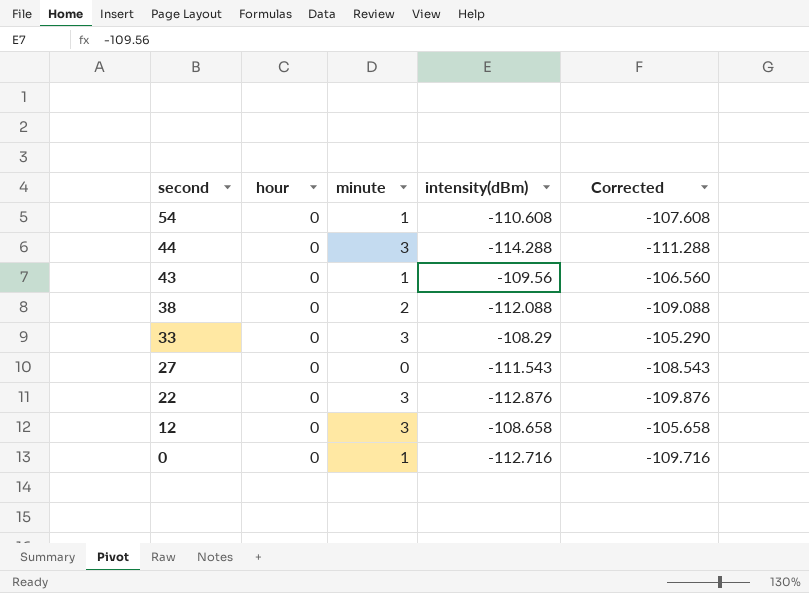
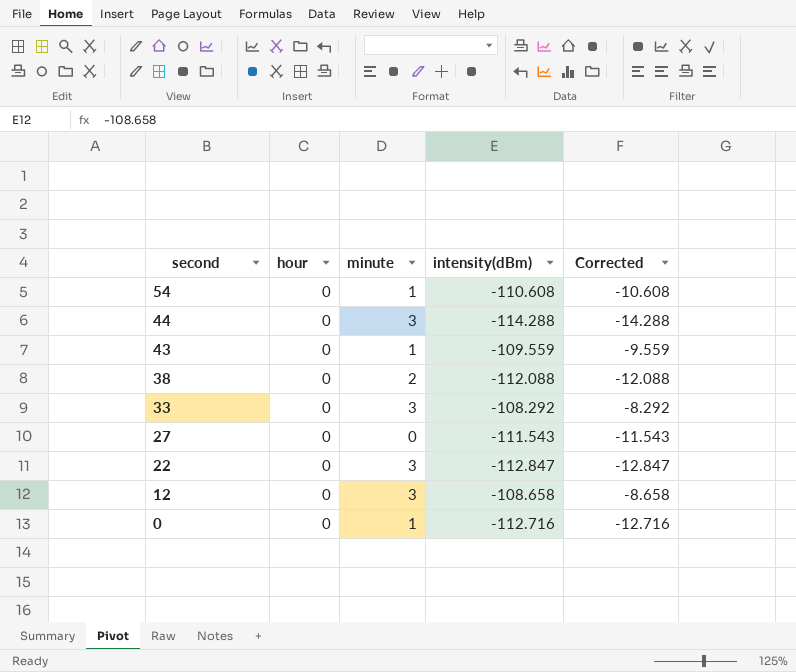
column Corrected | formula: [intensity(dBm)] + 3 -> [intensity(dBm)] + 100
43 | intensity(dBm): -109.56 -> -109.559
33 | intensity(dBm): -108.29 -> -108.292
22 | intensity(dBm): -112.876 -> -112.847

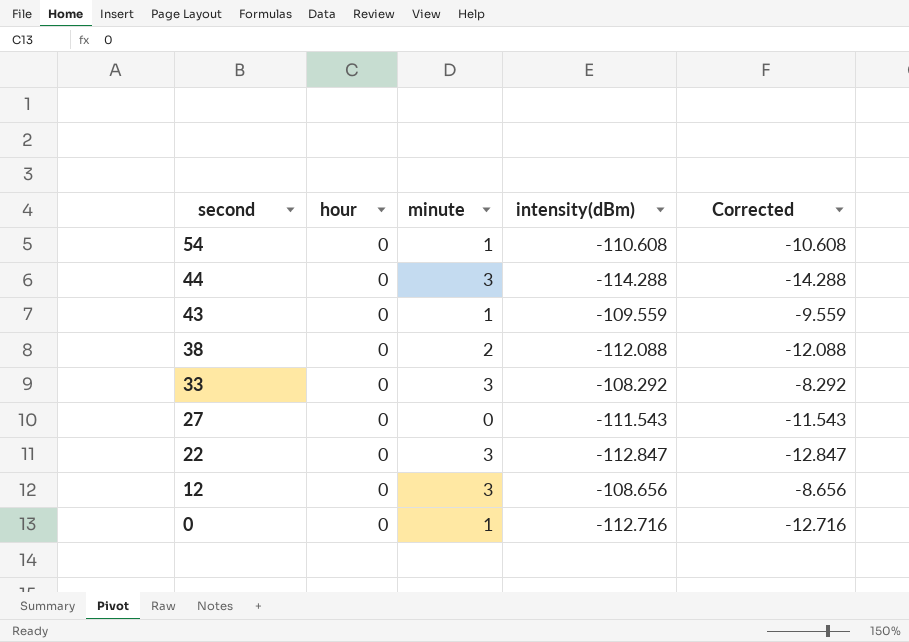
12 | intensity(dBm): -108.658 -> -108.656
12 | Corrected: -8.658 -> -8.656

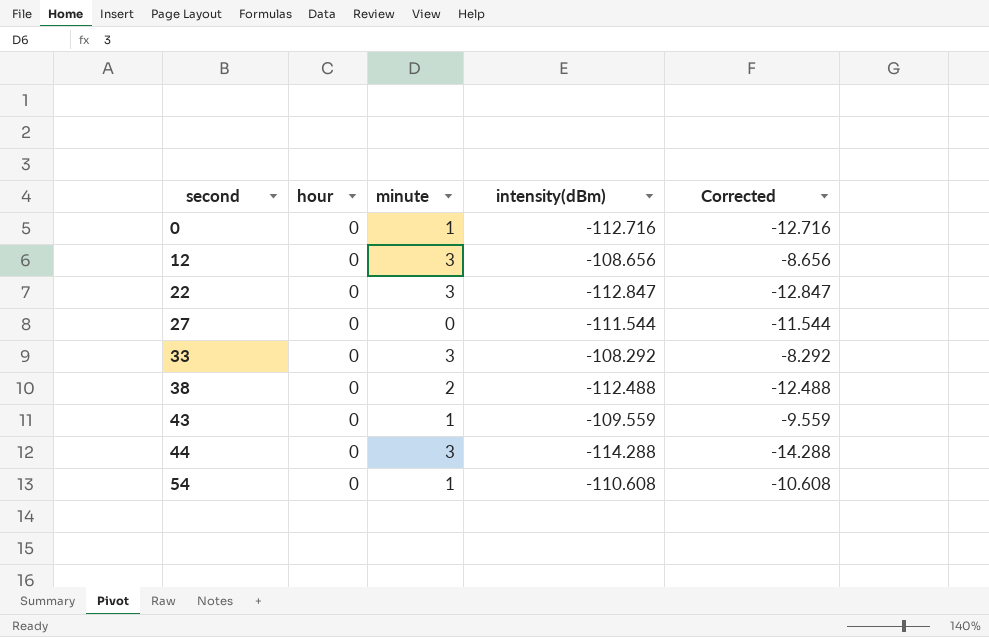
row order: second descending -> second ascending
27 | intensity(dBm): -111.543 -> -111.544
27 | Corrected: -11.543 -> -11.544
38 | intensity(dBm): -112.088 -> -112.488
38 | Corrected: -12.088 -> -12.488

